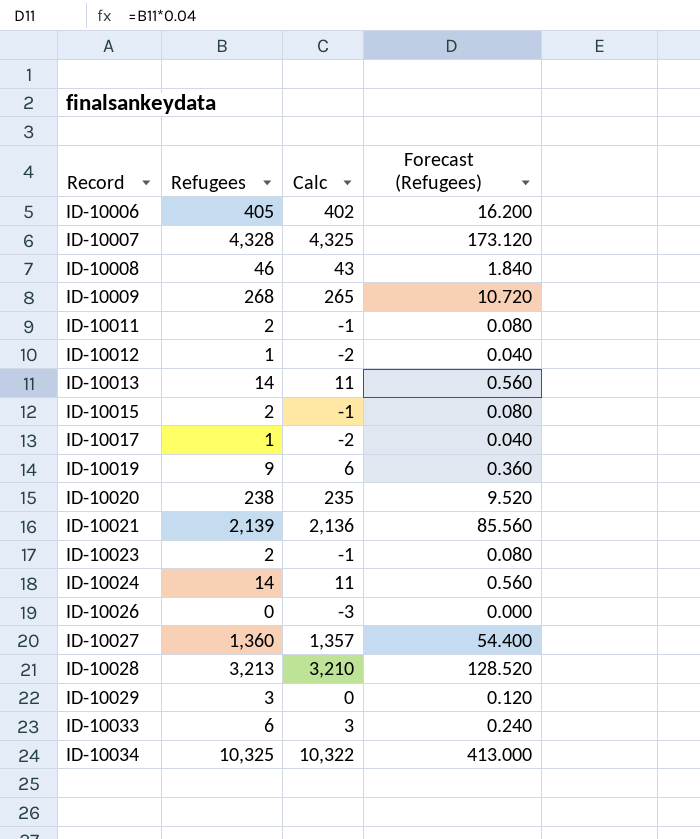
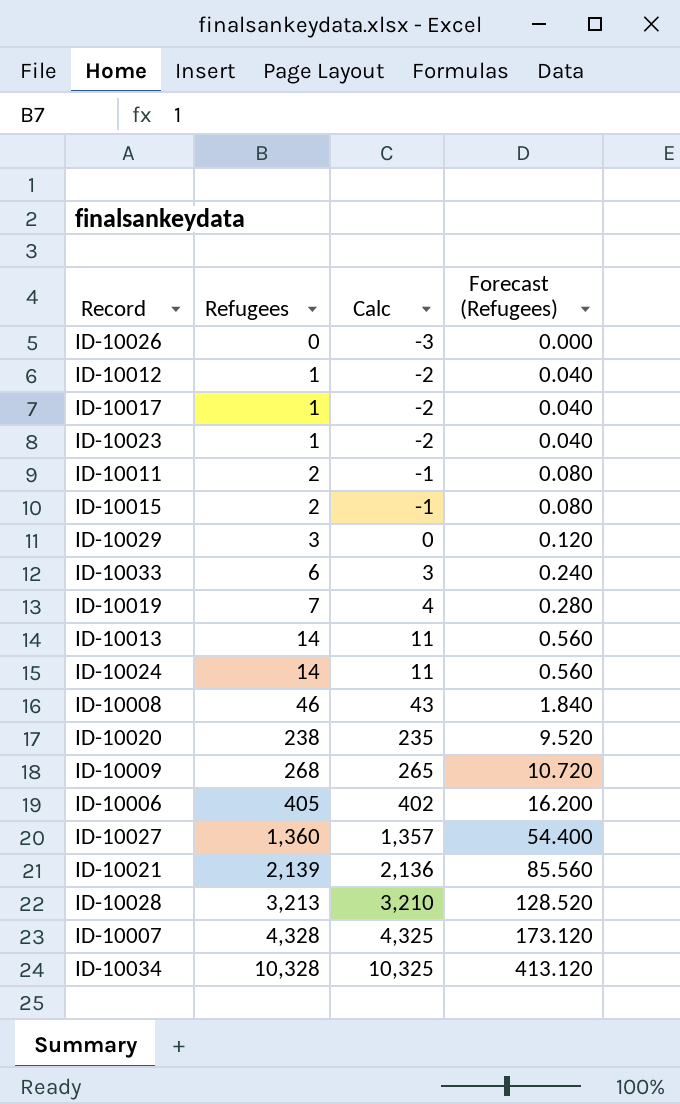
row order: Record ascending -> Refugees ascending
ID-10023 | Refugees: 2 -> 1
ID-10023 | Calc: -1 -> -2
ID-10023 | Forecast (Refugees): 0.080 -> 0.040
ID-10019 | Refugees: 9 -> 7
ID-10019 | Calc: 6 -> 4
ID-10019 | Forecast (Refugees): 0.360 -> 0.280
ID-10034 | Refugees: 10,325 -> 10,328
ID-10034 | Calc: 10,322 -> 10,325
ID-10034 | Forecast (Refugees): 413.000 -> 413.120

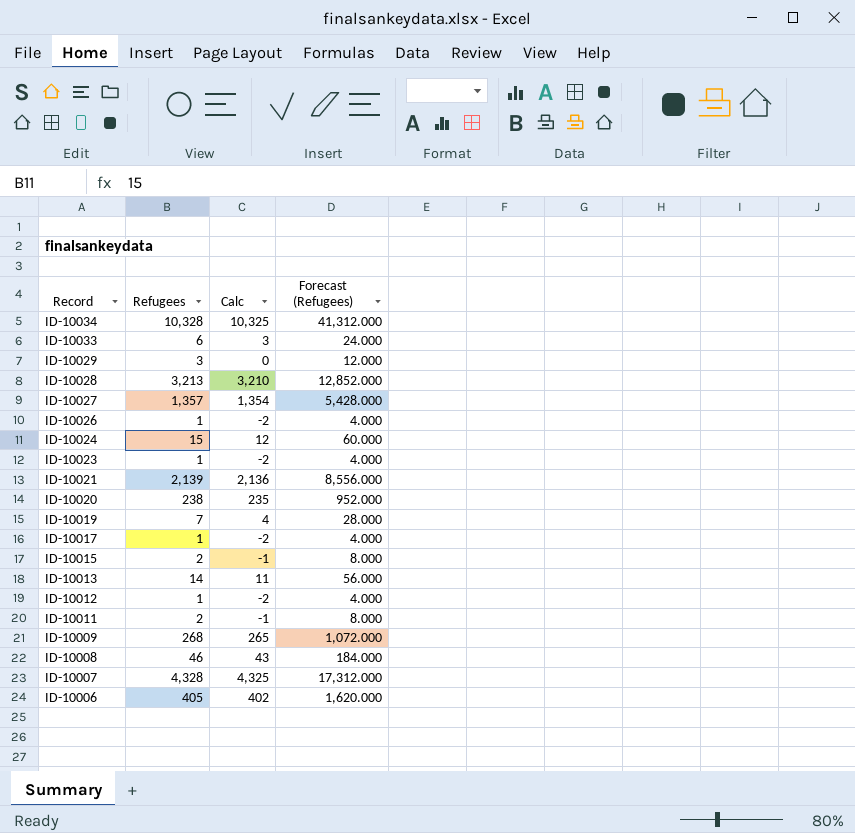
row order: Refugees ascending -> Record descending
column Forecast (Refugees) | formula: [Refugees] * 0.04 -> [Refugees] * 4
ID-10027 | Refugees: 1,360 -> 1,357
ID-10027 | Calc: 1,357 -> 1,354
ID-10026 | Refugees: 0 -> 1
ID-10026 | Calc: -3 -> -2
ID-10024 | Refugees: 14 -> 15
ID-10024 | Calc: 11 -> 12

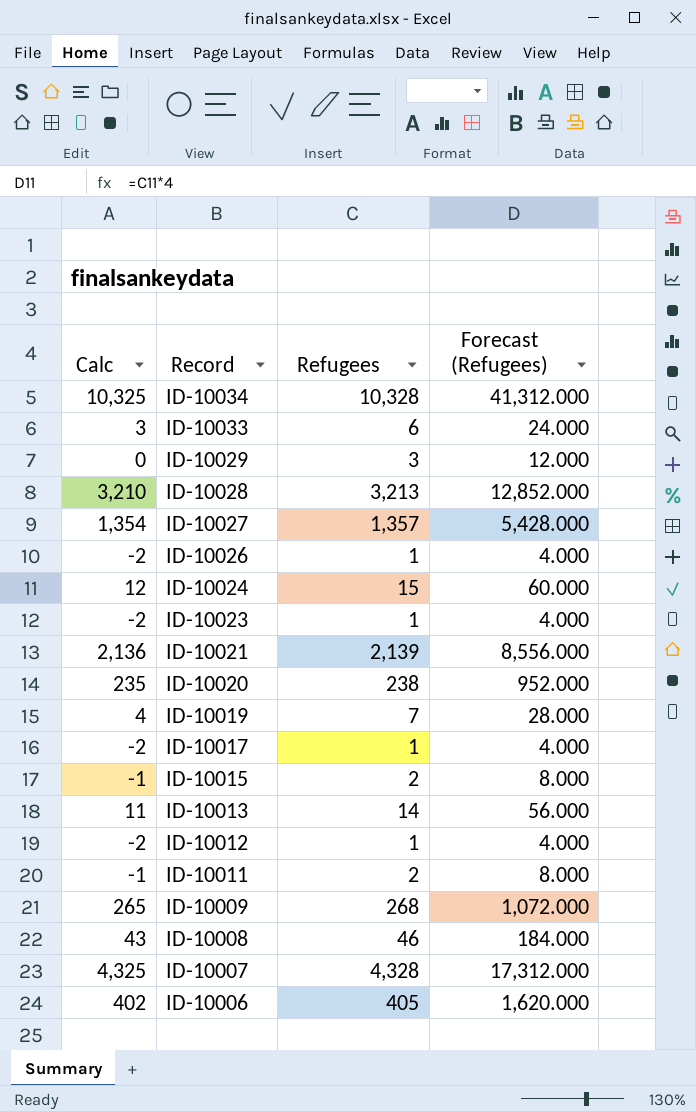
column Calc | position: 3 -> 1

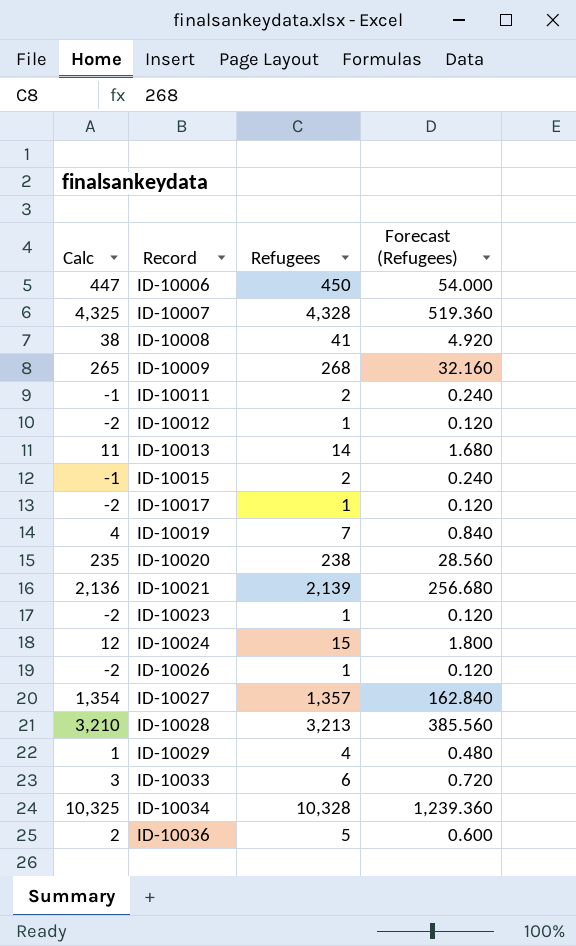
row order: Record descending -> Record ascending
column Forecast (Refugees) | formula: [Refugees] * 4 -> [Refugees] * 0.12
ID-10006 | Calc: 402 -> 447
ID-10006 | Refugees: 405 -> 450
ID-10008 | Calc: 43 -> 38
ID-10008 | Refugees: 46 -> 41
ID-10029 | Calc: 0 -> 1
ID-10029 | Refugees: 3 -> 4
row ID-10036: none -> 2 | 5 | 0.600

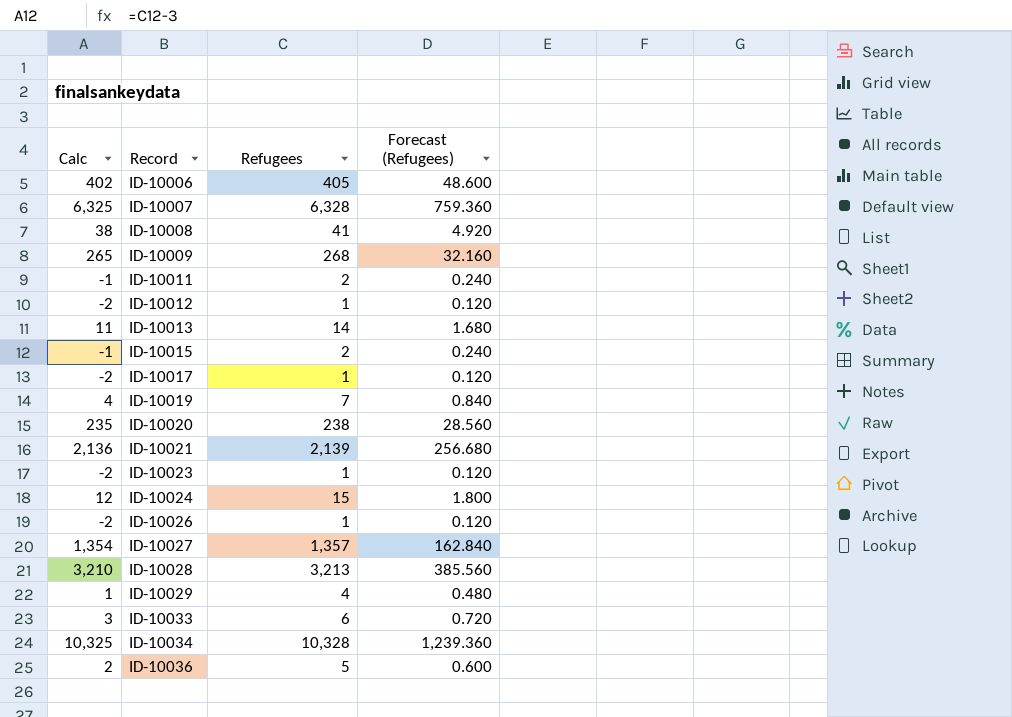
ID-10006 | Calc: 447 -> 402
ID-10006 | Refugees: 450 -> 405
ID-10006 | Forecast (Refugees): 54.000 -> 48.600
ID-10007 | Calc: 4,325 -> 6,325
ID-10007 | Refugees: 4,328 -> 6,328
ID-10007 | Forecast (Refugees): 519.360 -> 759.360

